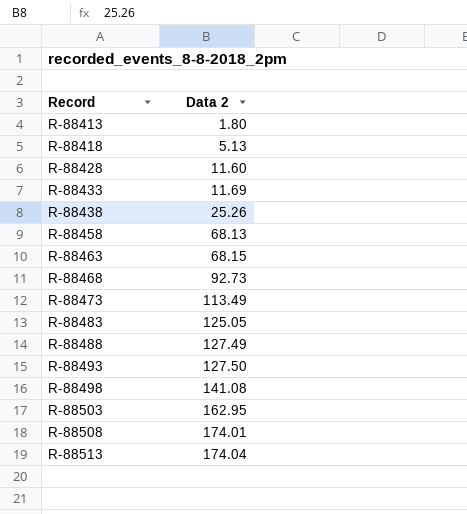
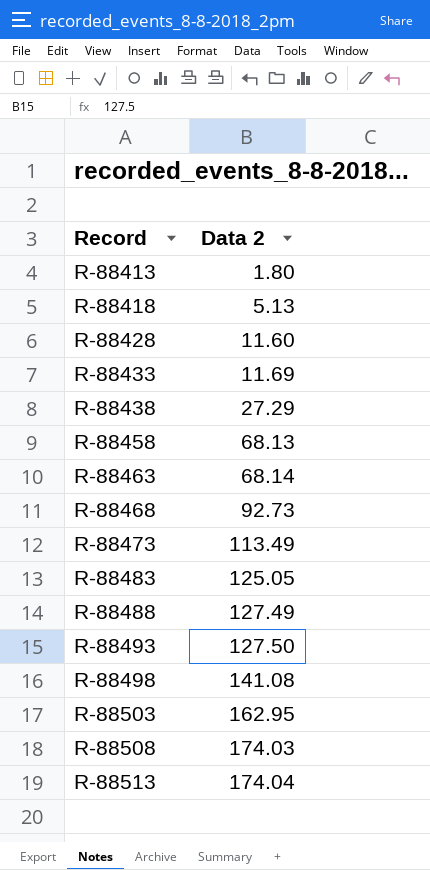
R-88438 | Data 2: 25.26 -> 27.29
R-88463 | Data 2: 68.15 -> 68.14
R-88508 | Data 2: 174.01 -> 174.03

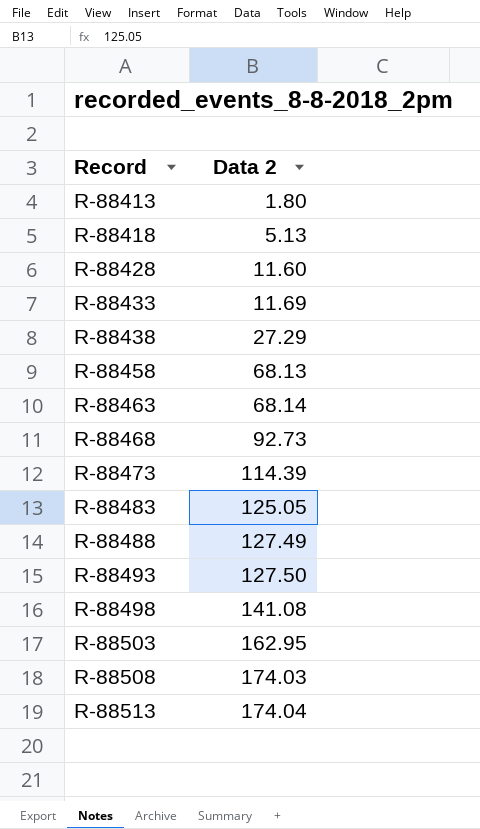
R-88473 | Data 2: 113.49 -> 114.39

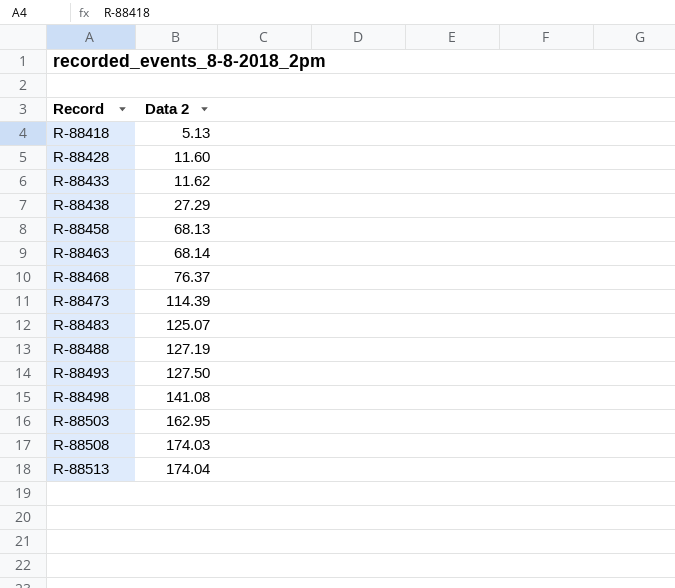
row R-88413: 1.80 -> none
R-88433 | Data 2: 11.69 -> 11.62
R-88468 | Data 2: 92.73 -> 76.37
R-88483 | Data 2: 125.05 -> 125.07
R-88488 | Data 2: 127.49 -> 127.19

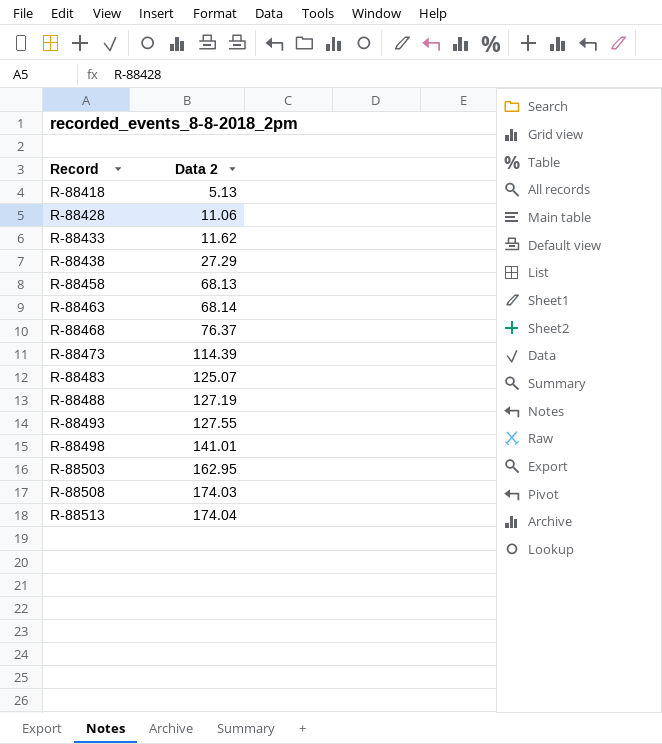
R-88428 | Data 2: 11.60 -> 11.06
R-88493 | Data 2: 127.50 -> 127.55
R-88498 | Data 2: 141.08 -> 141.01

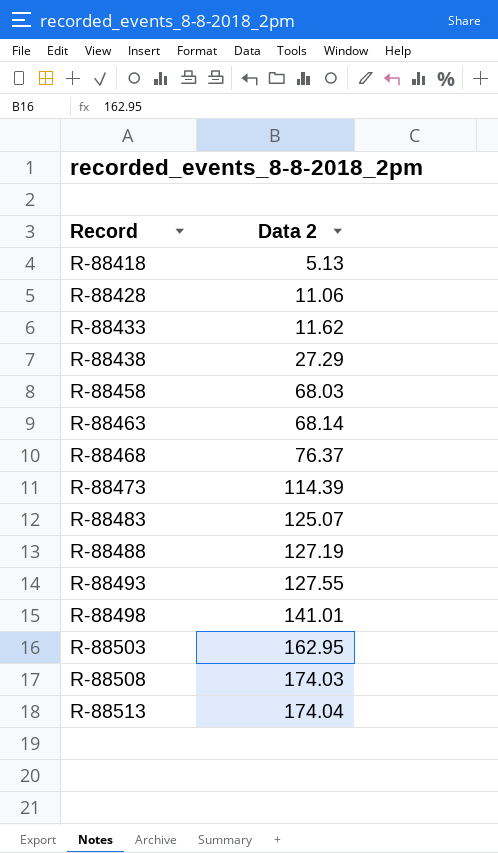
R-88458 | Data 2: 68.13 -> 68.03

